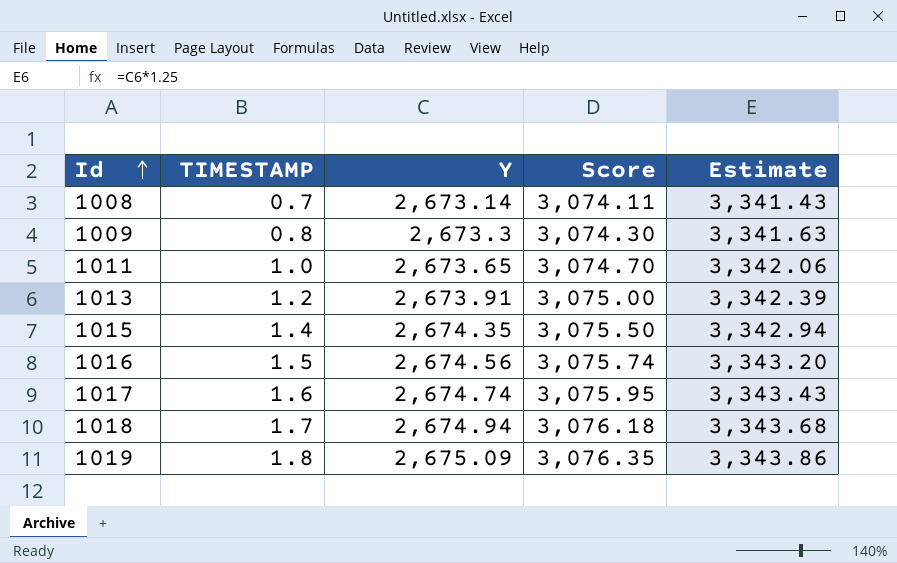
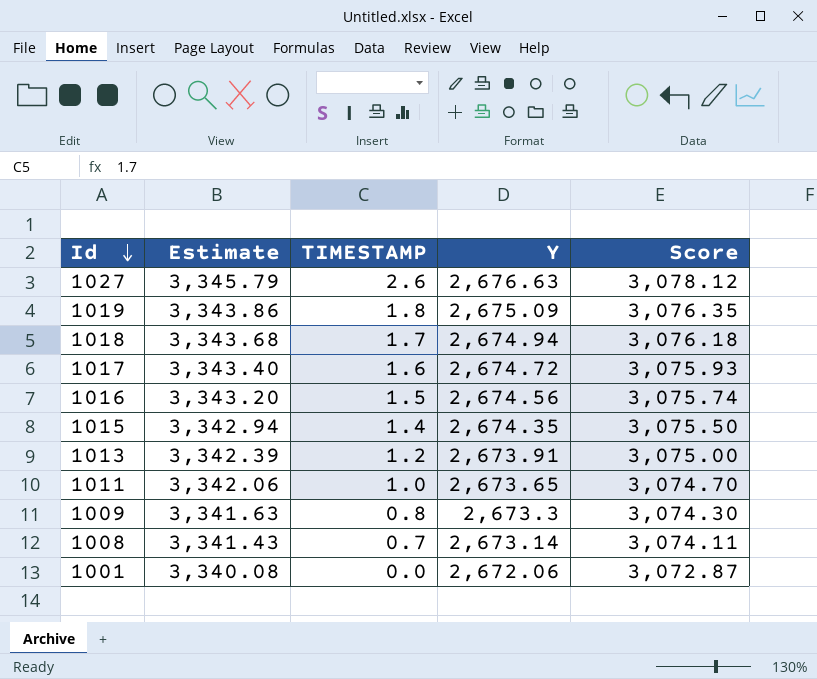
row order: Id ascending -> Id descending
column Estimate | position: 5 -> 2
row 1027: none -> 3,345.79 | 2.6 | 2,676.63 | 3,078.12
1017 | Estimate: 3,343.43 -> 3,343.40
1017 | Y: 2,674.74 -> 2,674.72
1017 | Score: 3,075.95 -> 3,075.93
row 1001: none -> 3,340.08 | 0.0 | 2,672.06 | 3,072.87

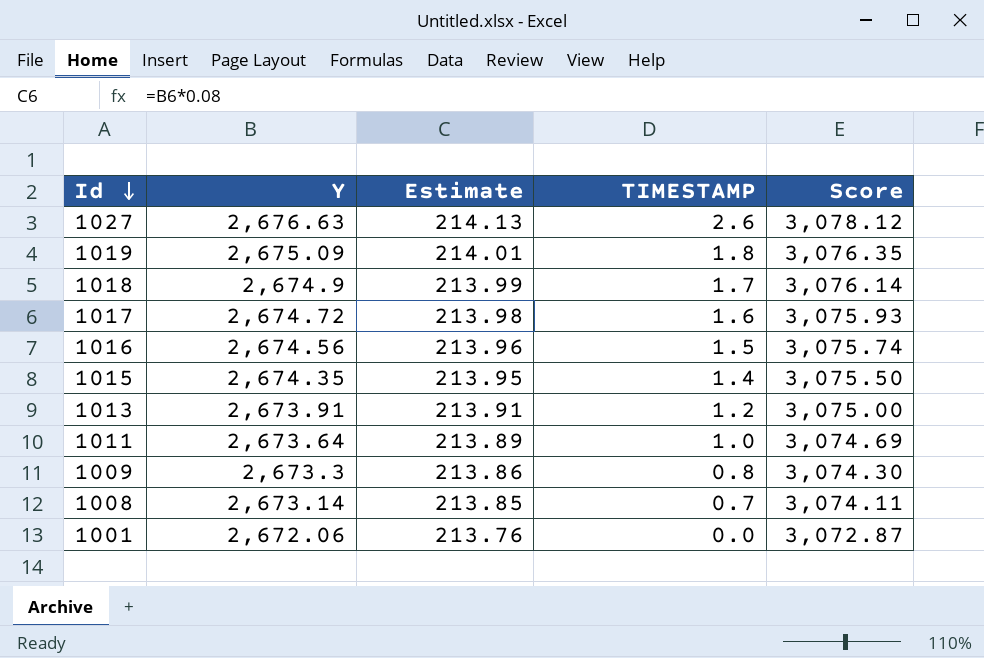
column Y | position: 4 -> 2
column Estimate | formula: [Y] * 1.25 -> [Y] * 0.08
1018 | Y: 2,674.94 -> 2,674.9
1018 | Score: 3,076.18 -> 3,076.14
1011 | Y: 2,673.65 -> 2,673.64
1011 | Score: 3,074.70 -> 3,074.69

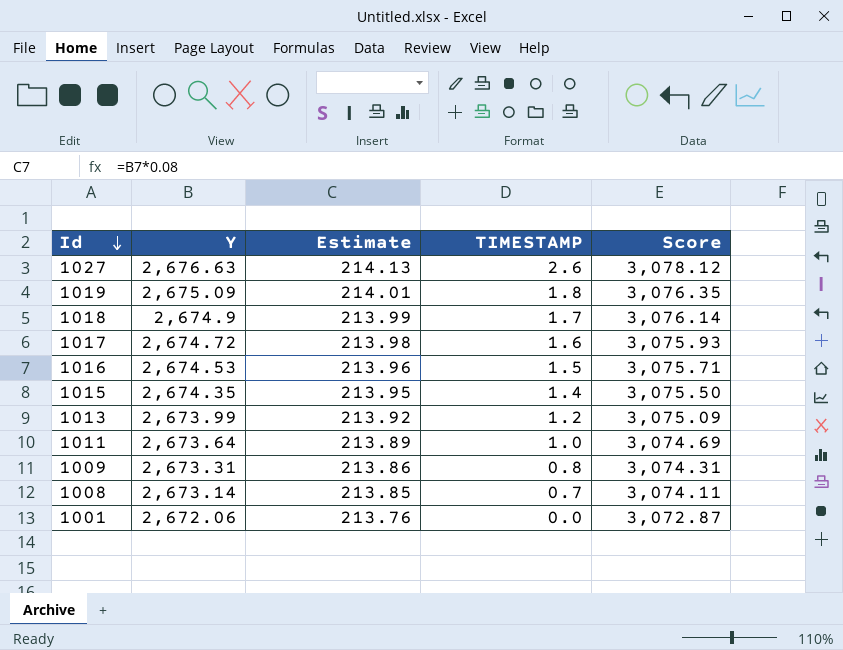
1016 | Y: 2,674.56 -> 2,674.53
1016 | Score: 3,075.74 -> 3,075.71
1013 | Y: 2,673.91 -> 2,673.99
1013 | Estimate: 213.91 -> 213.92
1013 | Score: 3,075.00 -> 3,075.09
1009 | Y: 2,673.3 -> 2,673.31
1009 | Score: 3,074.30 -> 3,074.31

